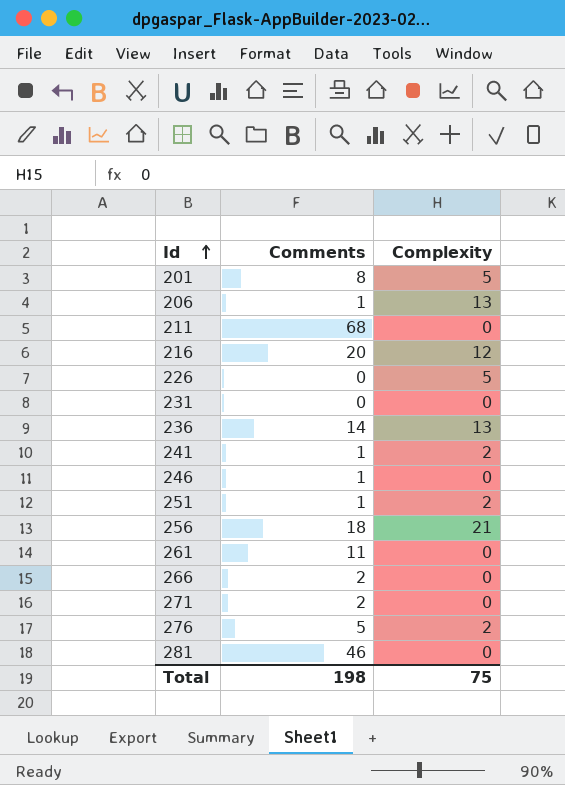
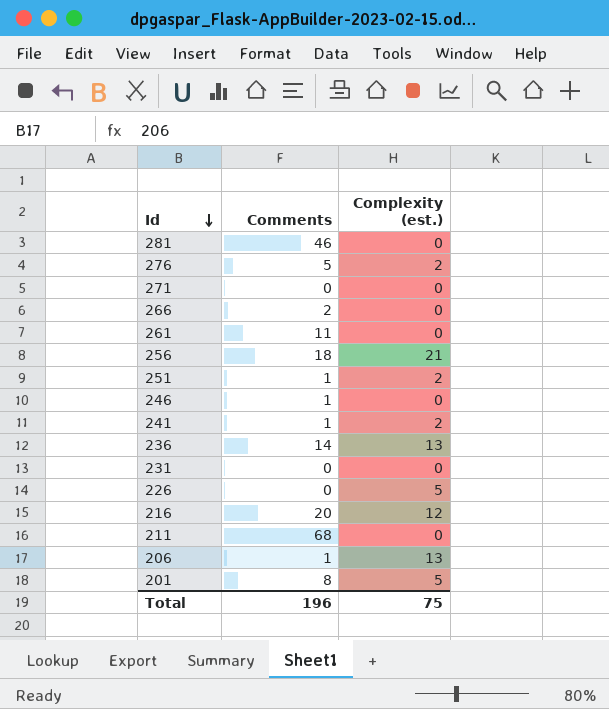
row order: Id ascending -> Id descending
column name: Complexity -> Complexity (est.)
271 | Comments: 2 -> 0
Total | Comments: 198 -> 196

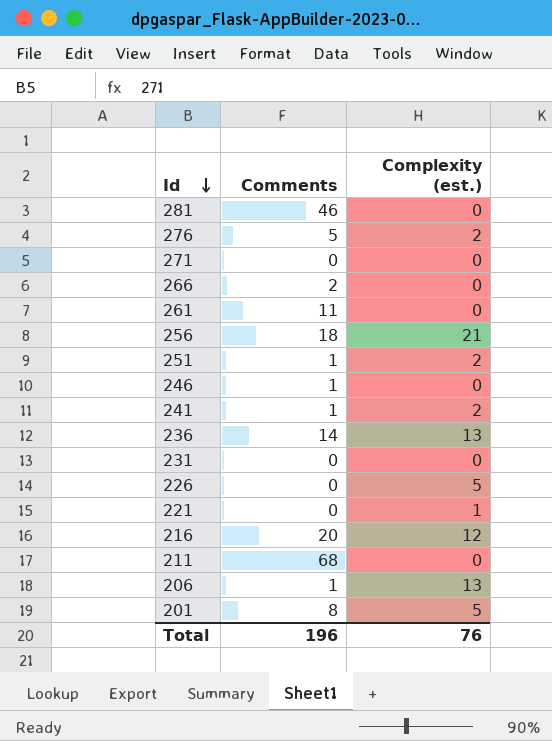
row 221: none -> 0 | 1
Total | Complexity (est.): 75 -> 76

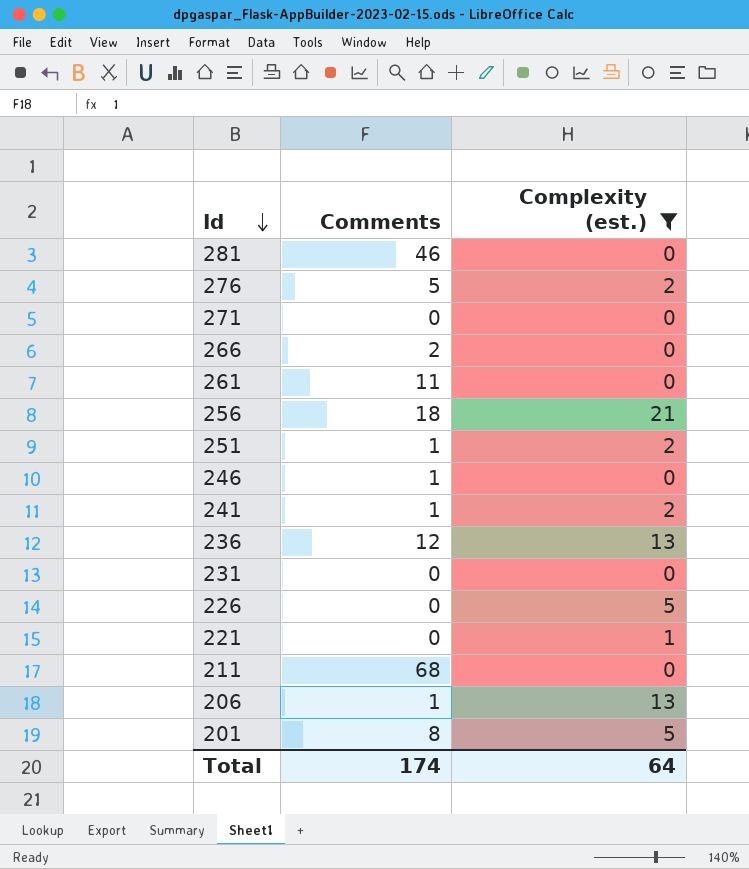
filter: none -> Complexity (est.) != 12
236 | Comments: 14 -> 12
Total | Comments: 196 -> 174
Total | Complexity (est.): 76 -> 64

